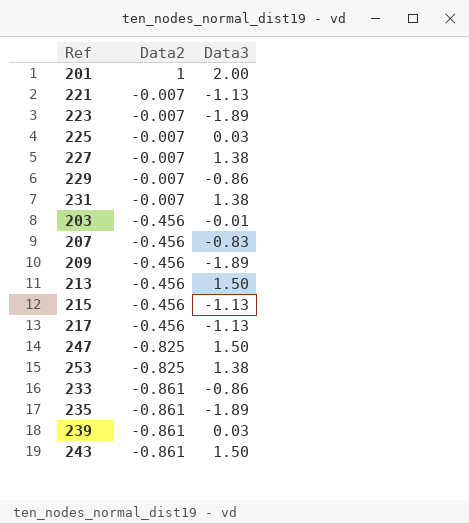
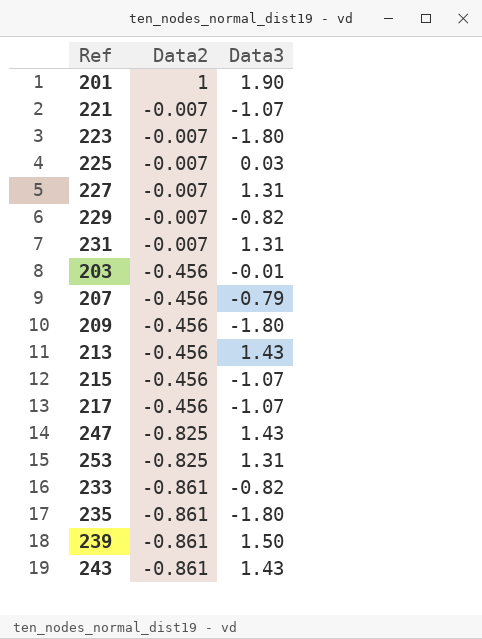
201 | Data3: 2.00 -> 1.90
221 | Data3: -1.13 -> -1.07
223 | Data3: -1.89 -> -1.80
227 | Data3: 1.38 -> 1.31
229 | Data3: -0.86 -> -0.82
231 | Data3: 1.38 -> 1.31
207 | Data3: -0.83 -> -0.79
209 | Data3: -1.89 -> -1.80
213 | Data3: 1.50 -> 1.43
215 | Data3: -1.13 -> -1.07
217 | Data3: -1.13 -> -1.07
247 | Data3: 1.50 -> 1.43
253 | Data3: 1.38 -> 1.31
233 | Data3: -0.86 -> -0.82
235 | Data3: -1.89 -> -1.80
239 | Data3: 0.03 -> 1.50
243 | Data3: 1.50 -> 1.43

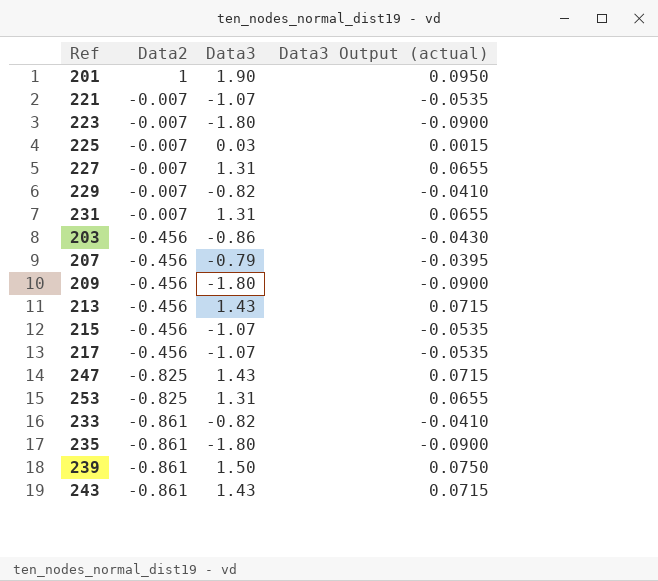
column Data3 Output (actual) | formula: none -> [Data3] * 0.05
203 | Data3: -0.01 -> -0.86

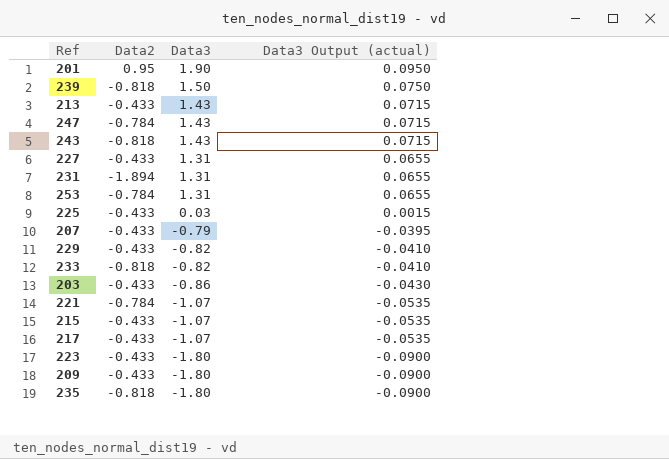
row order: Data2 descending -> Data3 descending
201 | Data2: 1 -> 0.95
239 | Data2: -0.861 -> -0.818
213 | Data2: -0.456 -> -0.433
247 | Data2: -0.825 -> -0.784
243 | Data2: -0.861 -> -0.818
227 | Data2: -0.007 -> -0.433
231 | Data2: -0.007 -> -1.894
253 | Data2: -0.825 -> -0.784
225 | Data2: -0.007 -> -0.433
207 | Data2: -0.456 -> -0.433
229 | Data2: -0.007 -> -0.433
233 | Data2: -0.861 -> -0.818
203 | Data2: -0.456 -> -0.433
221 | Data2: -0.007 -> -0.784
215 | Data2: -0.456 -> -0.433
217 | Data2: -0.456 -> -0.433
223 | Data2: -0.007 -> -0.433
209 | Data2: -0.456 -> -0.433
235 | Data2: -0.861 -> -0.818

